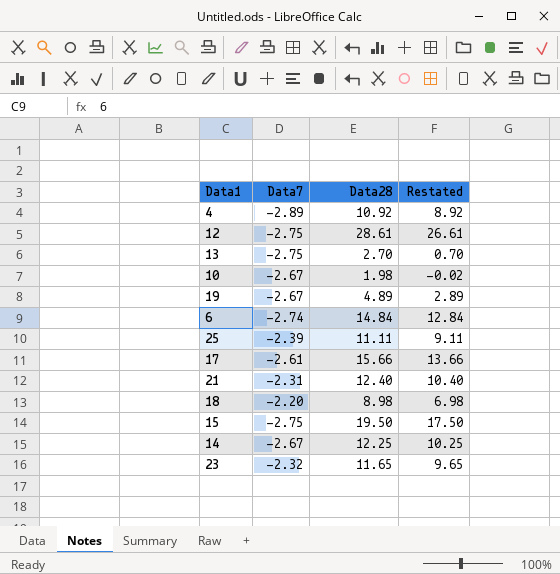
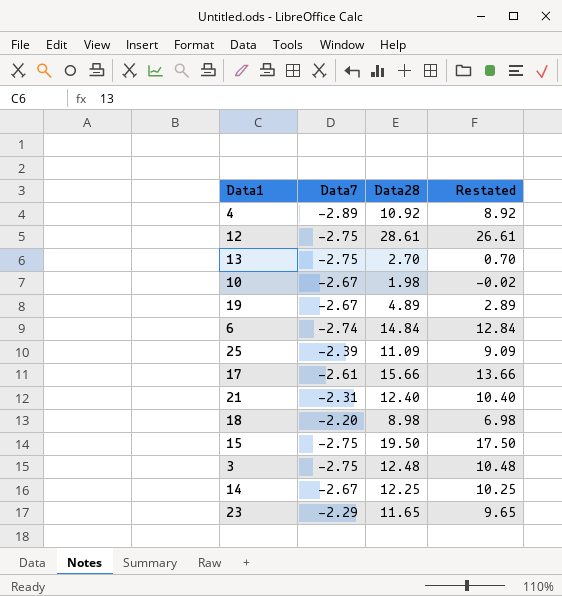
25 | Data28: 11.11 -> 11.09
25 | Restated: 9.11 -> 9.09
row 3: none -> -2.75 | 12.48 | 10.48
23 | Data7: -2.32 -> -2.29

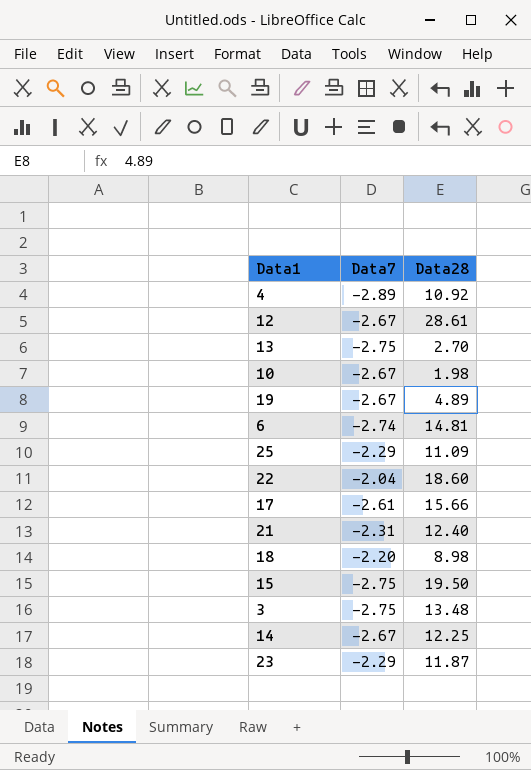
column Restated | formula: [Data28] - 2 -> none
12 | Data7: -2.75 -> -2.67
6 | Data28: 14.84 -> 14.81
25 | Data7: -2.39 -> -2.29
row 22: none -> -2.04 | 18.60
3 | Data28: 12.48 -> 13.48
23 | Data28: 11.65 -> 11.87

